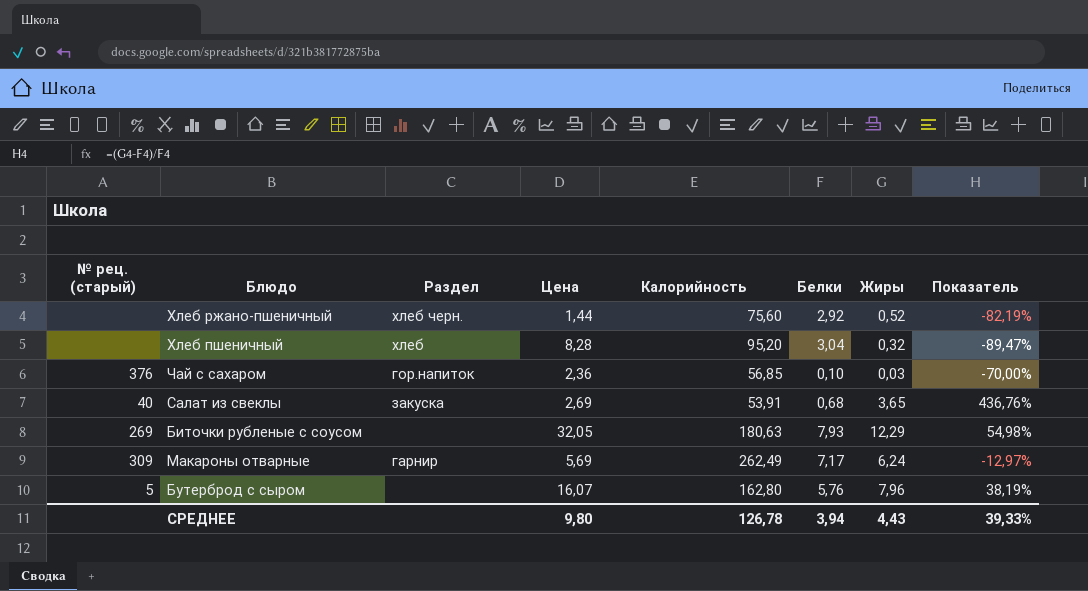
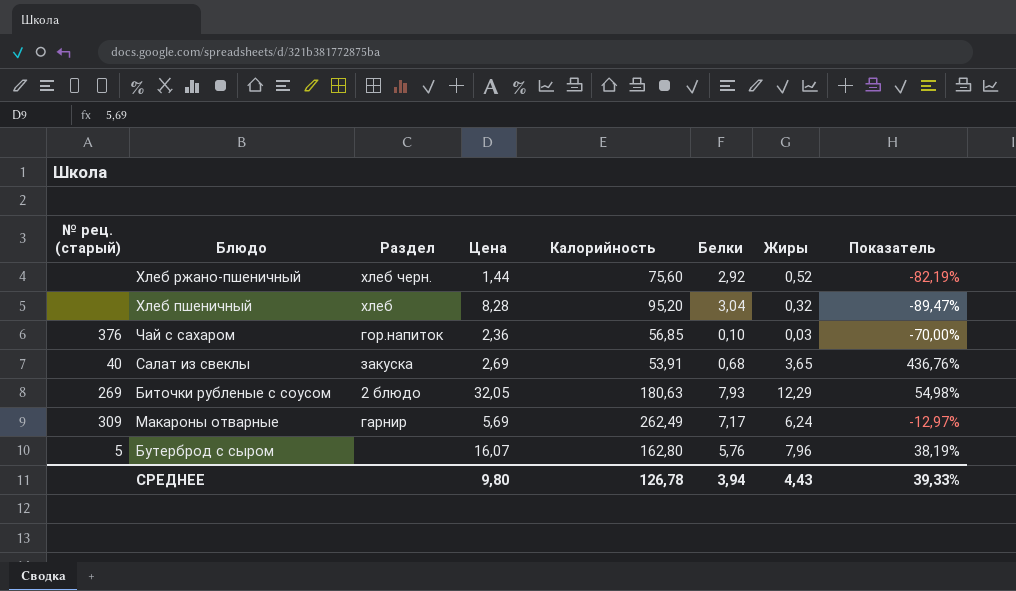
Биточки рубленые с соусом | Раздел: none -> 2 блюдо

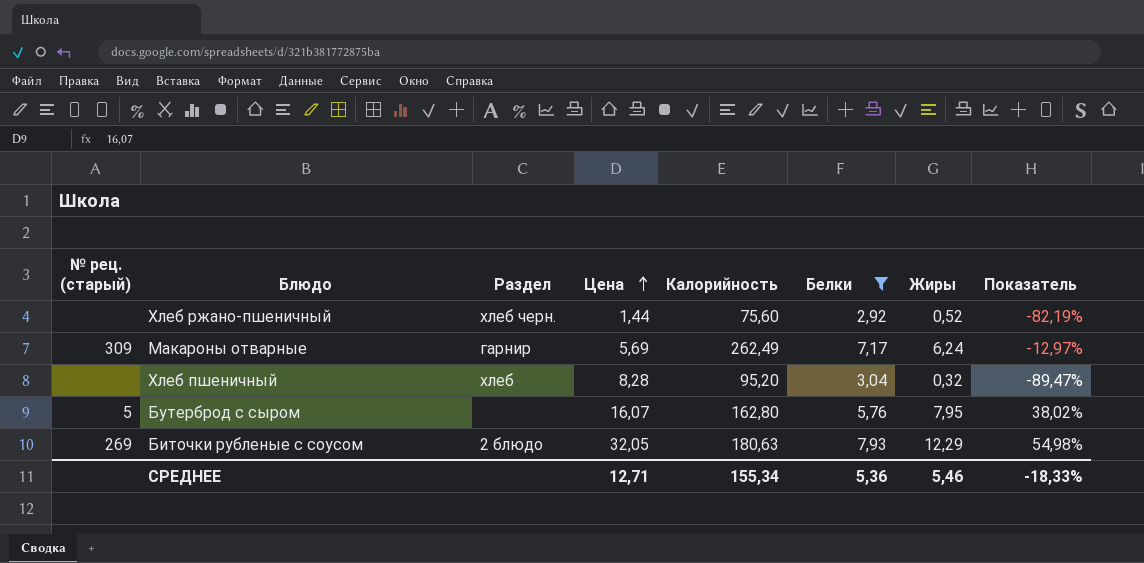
filter: none -> Белки >= 2,92
row order: none -> Цена ascending
Бутерброд с сыром | Жиры: 7,96 -> 7,95
Бутерброд с сыром | Показатель: 38,19% -> 38,02%
СРЕДНЕЕ | Цена: 9,80 -> 12,71
СРЕДНЕЕ | Калорийность: 126,78 -> 155,34
СРЕДНЕЕ | Белки: 3,94 -> 5,36
СРЕДНЕЕ | Жиры: 4,43 -> 5,46
СРЕДНЕЕ | Показатель: 39,33% -> -18,33%

